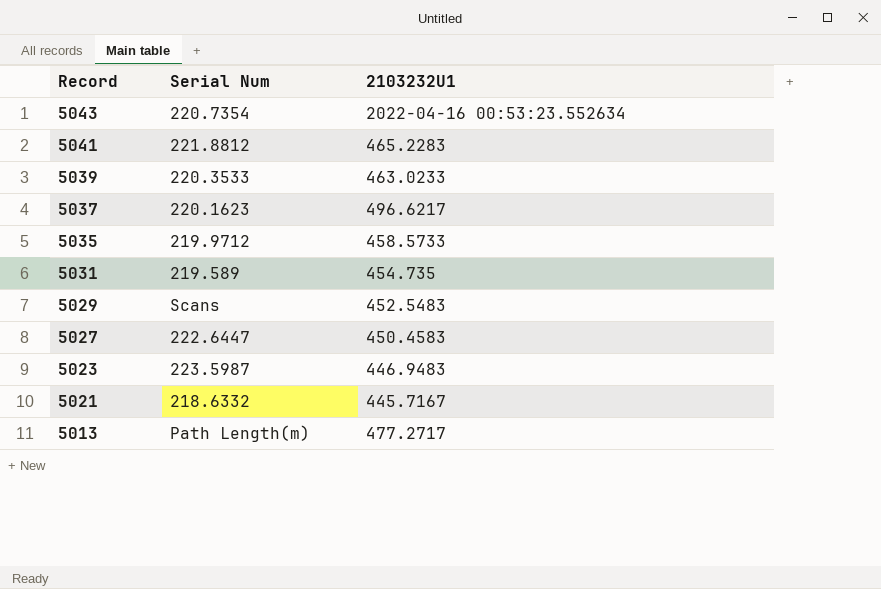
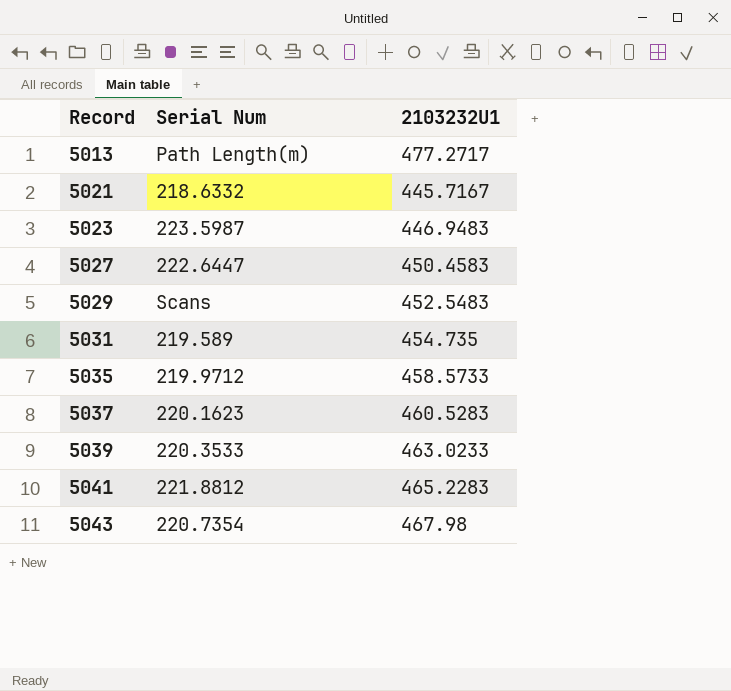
row order: Record descending -> Record ascending
5037 | 2103232U1: 496.6217 -> 460.5283
5043 | 2103232U1: 2022-04-16 00:53:23.552634 -> 467.98

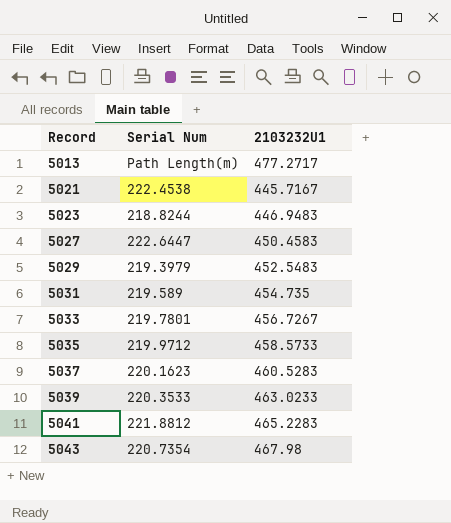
5021 | Serial Num: 218.6332 -> 222.4538
5023 | Serial Num: 223.5987 -> 218.8244
5029 | Serial Num: Scans -> 219.3979
row 5033: none -> 219.7801 | 456.7267

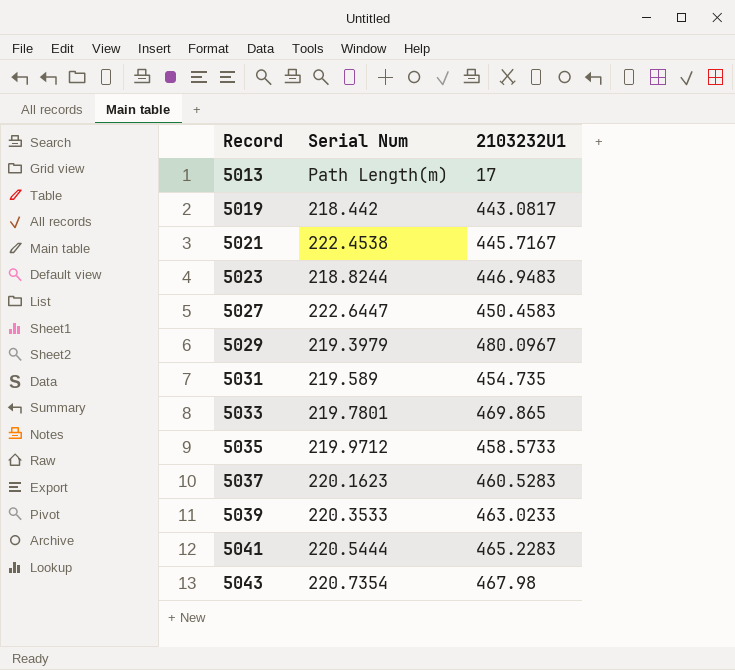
5013 | 2103232U1: 477.2717 -> 17
row 5019: none -> 218.442 | 443.0817
5029 | 2103232U1: 452.5483 -> 480.0967
5033 | 2103232U1: 456.7267 -> 469.865
5041 | Serial Num: 221.8812 -> 220.5444

